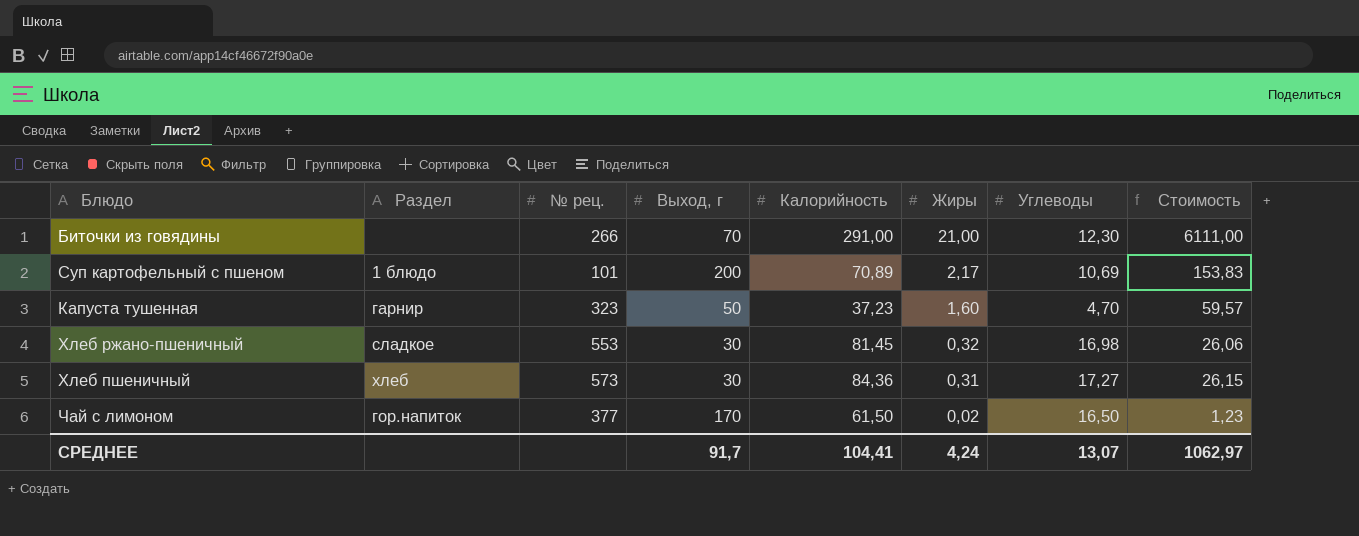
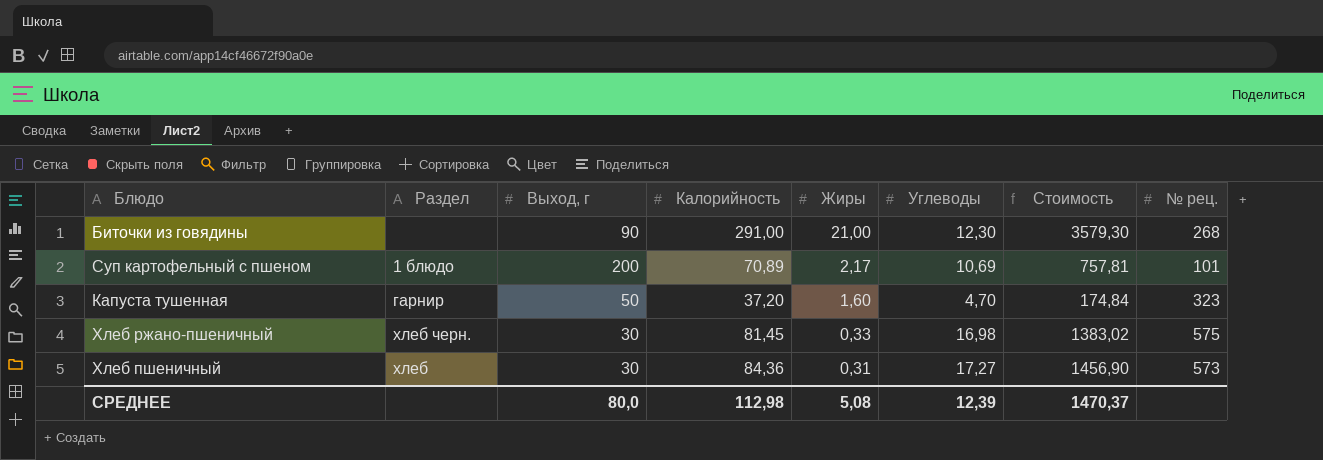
column Стоимость | formula: [Калорийность] * [Жиры] -> [Калорийность] * [Углеводы]
column № рец. | position: 3 -> 8
row Чай с лимоном: гор.напиток | 377 | 170 | 61,50 | 0,02 | 16,50 | 1,23 -> none
Биточки из говядины | Выход, г: 70 -> 90
Биточки из говядины | № рец.: 266 -> 268
Капуста тушенная | Калорийность: 37,23 -> 37,20
Хлеб ржано-пшеничный | Раздел: сладкое -> хлеб черн.
Хлеб ржано-пшеничный | Жиры: 0,32 -> 0,33
Хлеб ржано-пшеничный | № рец.: 553 -> 575
СРЕДНЕЕ | Выход, г: 91,7 -> 80,0
СРЕДНЕЕ | Калорийность: 104,41 -> 112,98
СРЕДНЕЕ | Жиры: 4,24 -> 5,08
СРЕДНЕЕ | Углеводы: 13,07 -> 12,39
СРЕДНЕЕ | Стоимость: 1062,97 -> 1470,37

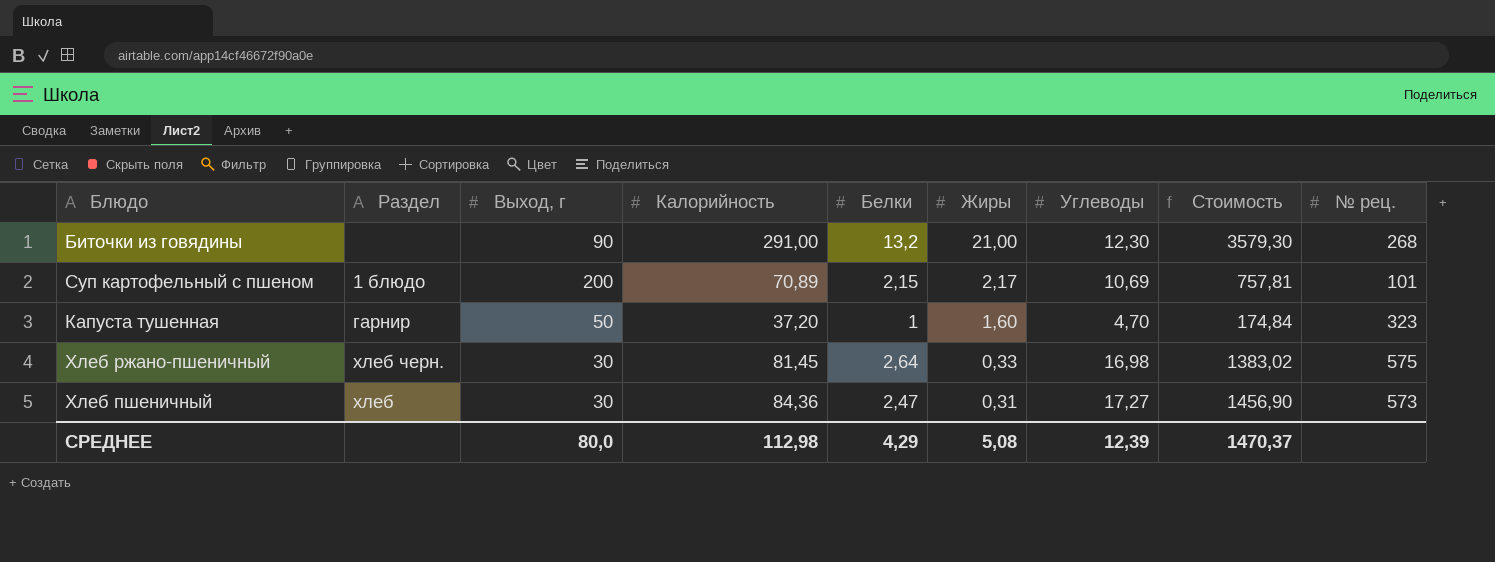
column Белки | position: none -> 5

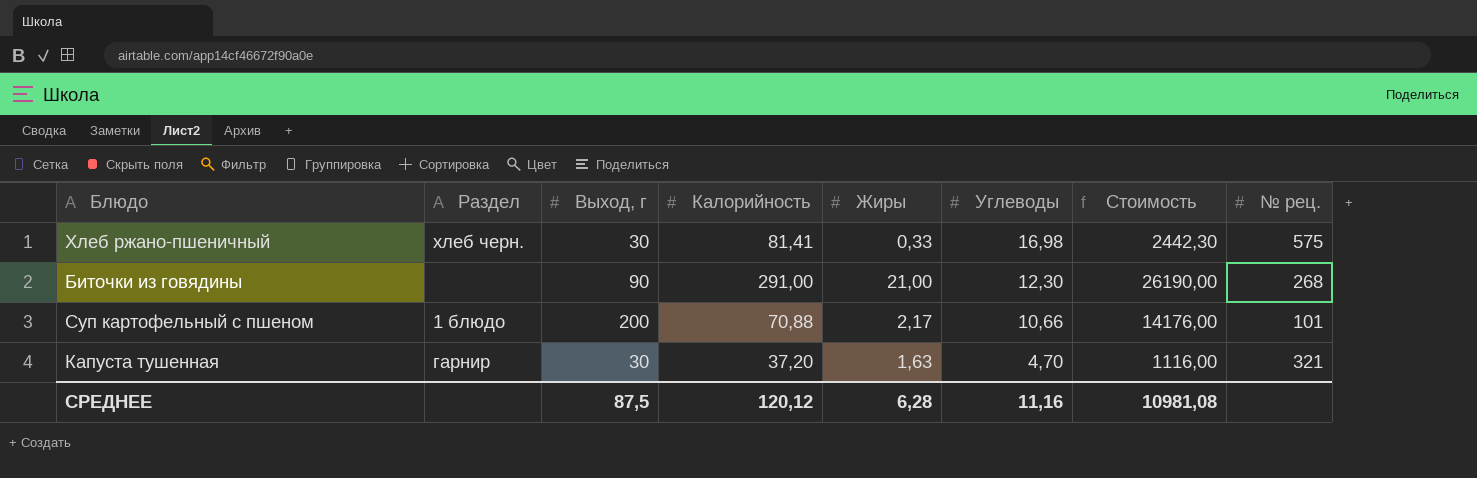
row order: Жиры descending -> Углеводы descending
column Белки | position: 5 -> none
column Стоимость | formula: [Калорийность] * [Углеводы] -> [Выход, г] * [Калорийность]
row Хлеб пшеничный: хлеб | 30 | 84,36 | 2,47 | 0,31 | 17,27 | 1456,90 | 573 -> none
Хлеб ржано-пшеничный | Калорийность: 81,45 -> 81,41
Суп картофельный с пшеном | Калорийность: 70,89 -> 70,88
Суп картофельный с пшеном | Углеводы: 10,69 -> 10,66
Капуста тушенная | Выход, г: 50 -> 30
Капуста тушенная | Жиры: 1,60 -> 1,63
Капуста тушенная | № рец.: 323 -> 321
СРЕДНЕЕ | Выход, г: 80,0 -> 87,5
СРЕДНЕЕ | Калорийность: 112,98 -> 120,12
СРЕДНЕЕ | Жиры: 5,08 -> 6,28
СРЕДНЕЕ | Углеводы: 12,39 -> 11,16
СРЕДНЕЕ | Стоимость: 1470,37 -> 10981,08

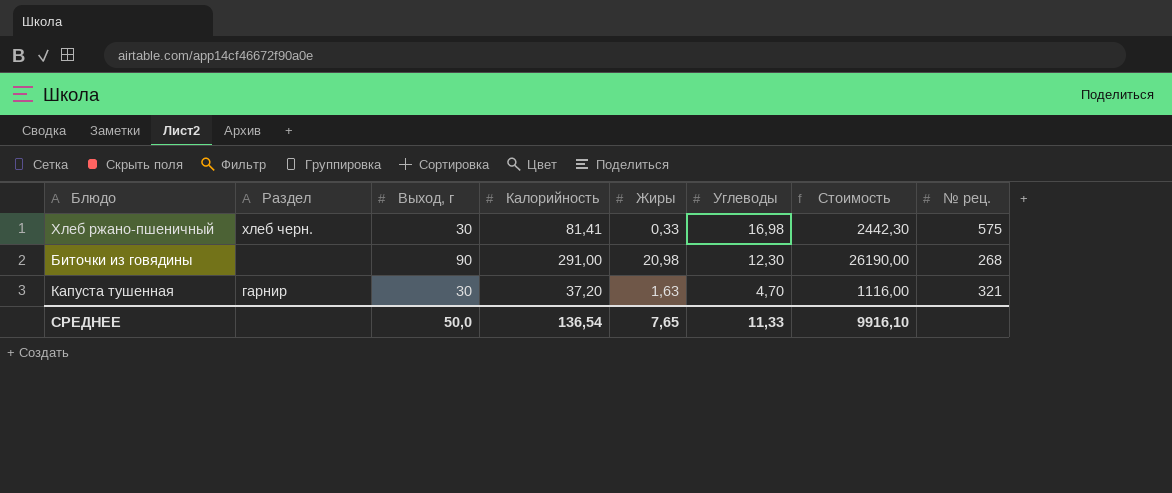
row Суп картофельный с пшеном: 1 блюдо | 200 | 70,88 | 2,17 | 10,66 | 14176,00 | 101 -> none
Биточки из говядины | Жиры: 21,00 -> 20,98
СРЕДНЕЕ | Выход, г: 87,5 -> 50,0
СРЕДНЕЕ | Калорийность: 120,12 -> 136,54
СРЕДНЕЕ | Жиры: 6,28 -> 7,65
СРЕДНЕЕ | Углеводы: 11,16 -> 11,33
СРЕДНЕЕ | Стоимость: 10981,08 -> 9916,10

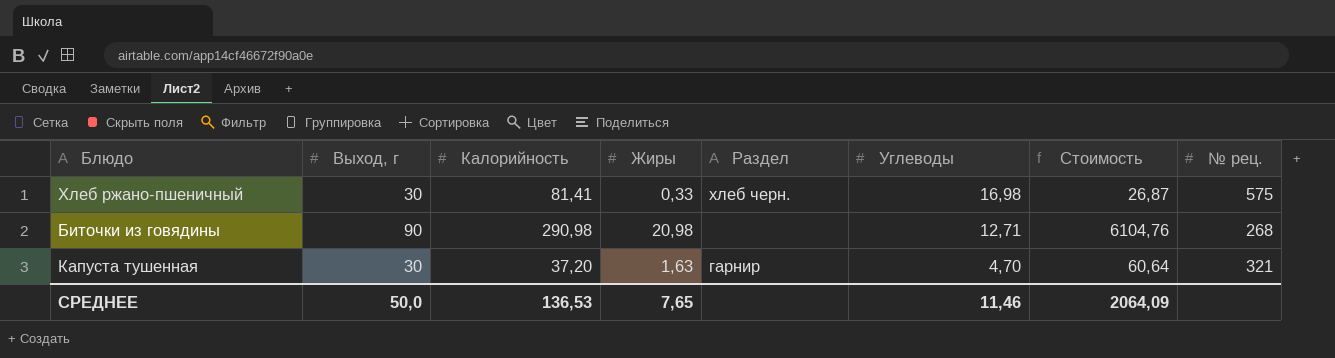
column Раздел | position: 2 -> 5
column Стоимость | formula: [Выход, г] * [Калорийность] -> [Калорийность] * [Жиры]
Биточки из говядины | Калорийность: 291,00 -> 290,98
Биточки из говядины | Углеводы: 12,30 -> 12,71
СРЕДНЕЕ | Калорийность: 136,54 -> 136,53
СРЕДНЕЕ | Углеводы: 11,33 -> 11,46
СРЕДНЕЕ | Стоимость: 9916,10 -> 2064,09

